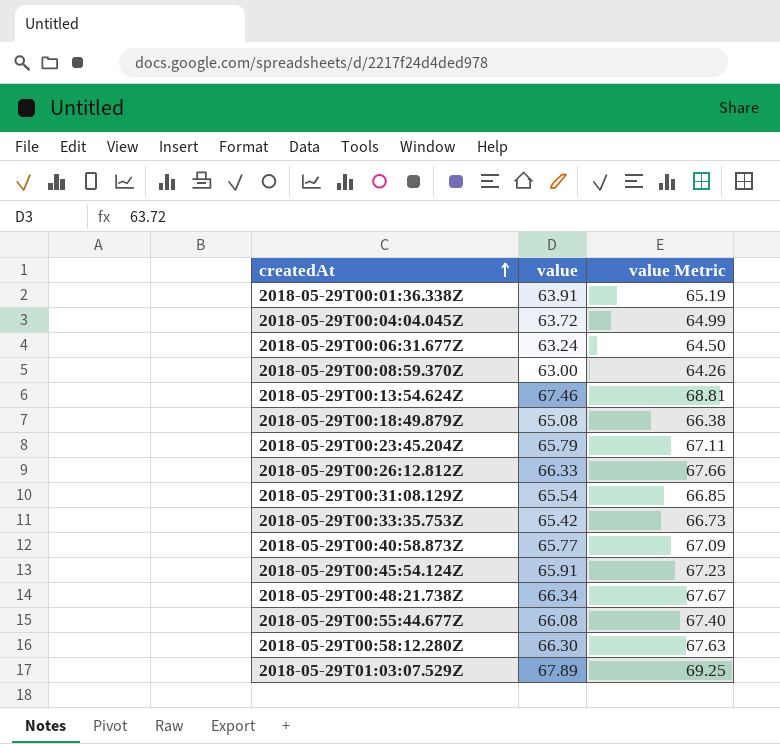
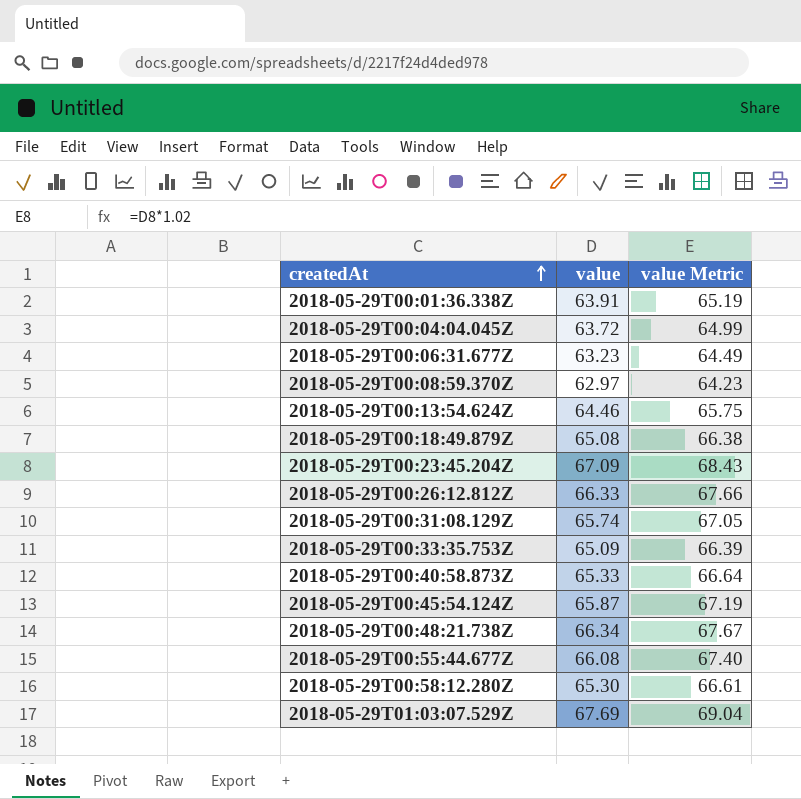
2018-05-29T00:06:31.677Z | value: 63.24 -> 63.23
2018-05-29T00:06:31.677Z | value Metric: 64.50 -> 64.49
2018-05-29T00:08:59.370Z | value: 63.00 -> 62.97
2018-05-29T00:08:59.370Z | value Metric: 64.26 -> 64.23
2018-05-29T00:13:54.624Z | value: 67.46 -> 64.46
2018-05-29T00:13:54.624Z | value Metric: 68.81 -> 65.75
2018-05-29T00:23:45.204Z | value: 65.79 -> 67.09
2018-05-29T00:23:45.204Z | value Metric: 67.11 -> 68.43
2018-05-29T00:31:08.129Z | value: 65.54 -> 65.74
2018-05-29T00:31:08.129Z | value Metric: 66.85 -> 67.05
2018-05-29T00:33:35.753Z | value: 65.42 -> 65.09
2018-05-29T00:33:35.753Z | value Metric: 66.73 -> 66.39
2018-05-29T00:40:58.873Z | value: 65.77 -> 65.33
2018-05-29T00:40:58.873Z | value Metric: 67.09 -> 66.64
2018-05-29T00:45:54.124Z | value: 65.91 -> 65.87
2018-05-29T00:45:54.124Z | value Metric: 67.23 -> 67.19
2018-05-29T00:58:12.280Z | value: 66.30 -> 65.30
2018-05-29T00:58:12.280Z | value Metric: 67.63 -> 66.61
2018-05-29T01:03:07.529Z | value: 67.89 -> 67.69
2018-05-29T01:03:07.529Z | value Metric: 69.25 -> 69.04

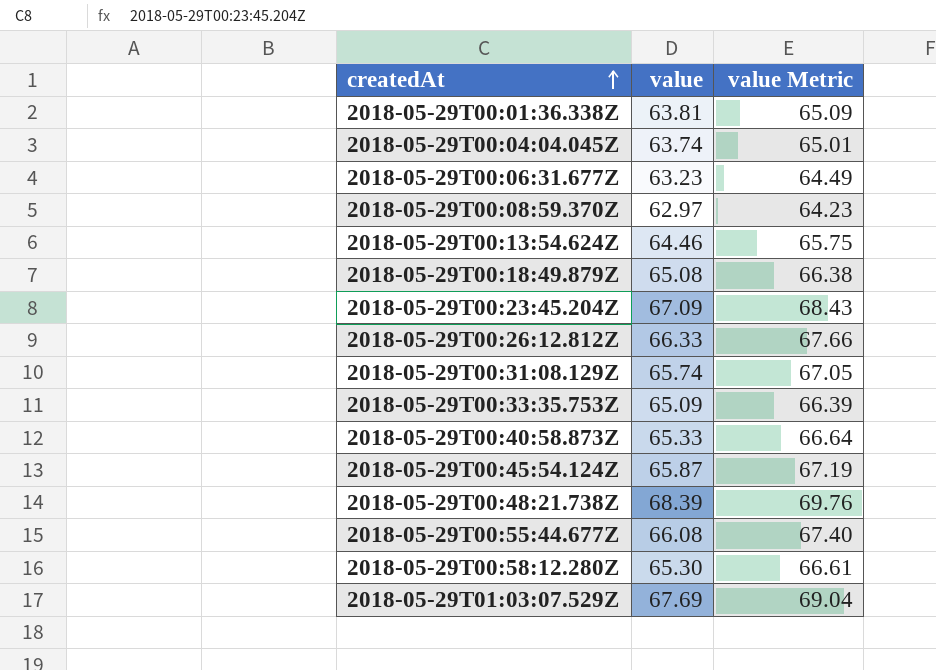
2018-05-29T00:01:36.338Z | value: 63.91 -> 63.81
2018-05-29T00:01:36.338Z | value Metric: 65.19 -> 65.09
2018-05-29T00:04:04.045Z | value: 63.72 -> 63.74
2018-05-29T00:04:04.045Z | value Metric: 64.99 -> 65.01
2018-05-29T00:48:21.738Z | value: 66.34 -> 68.39
2018-05-29T00:48:21.738Z | value Metric: 67.67 -> 69.76

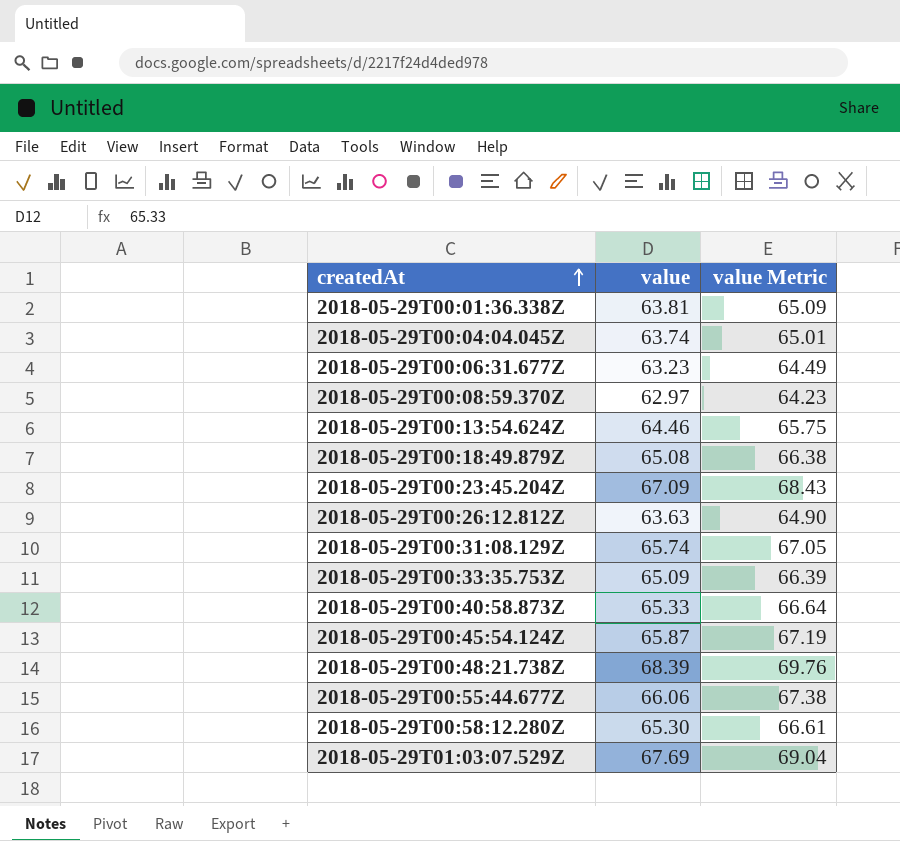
2018-05-29T00:26:12.812Z | value: 66.33 -> 63.63
2018-05-29T00:26:12.812Z | value Metric: 67.66 -> 64.90
2018-05-29T00:55:44.677Z | value: 66.08 -> 66.06
2018-05-29T00:55:44.677Z | value Metric: 67.40 -> 67.38

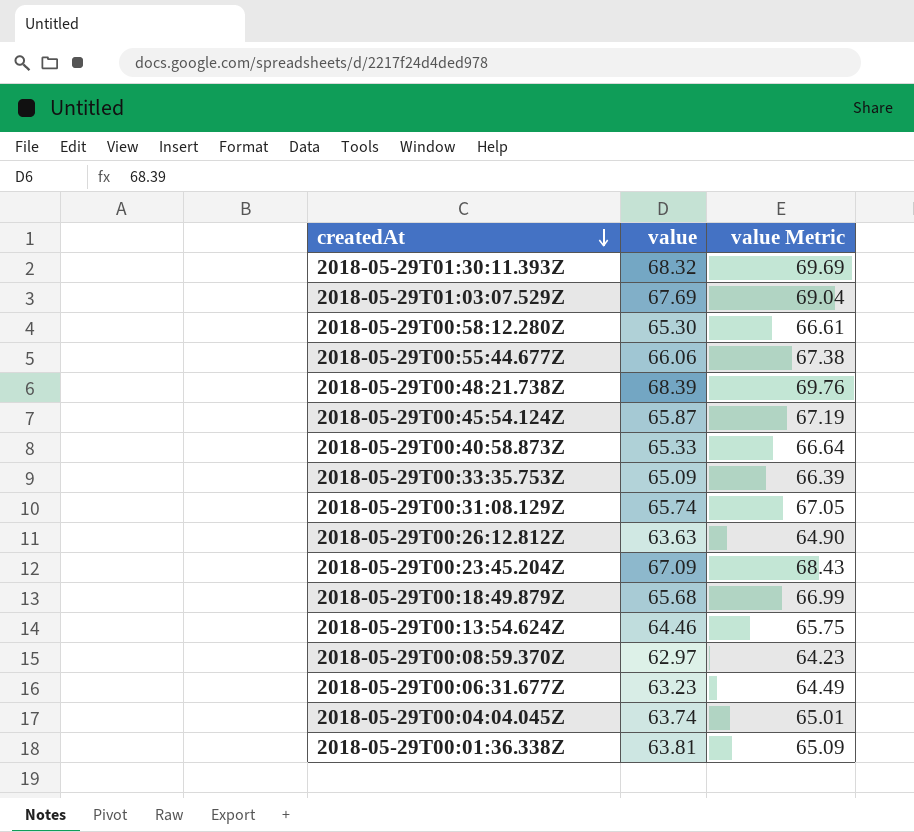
row order: createdAt ascending -> createdAt descending
row 2018-05-29T01:30:11.393Z: none -> 68.32 | 69.69
2018-05-29T00:18:49.879Z | value: 65.08 -> 65.68
2018-05-29T00:18:49.879Z | value Metric: 66.38 -> 66.99

